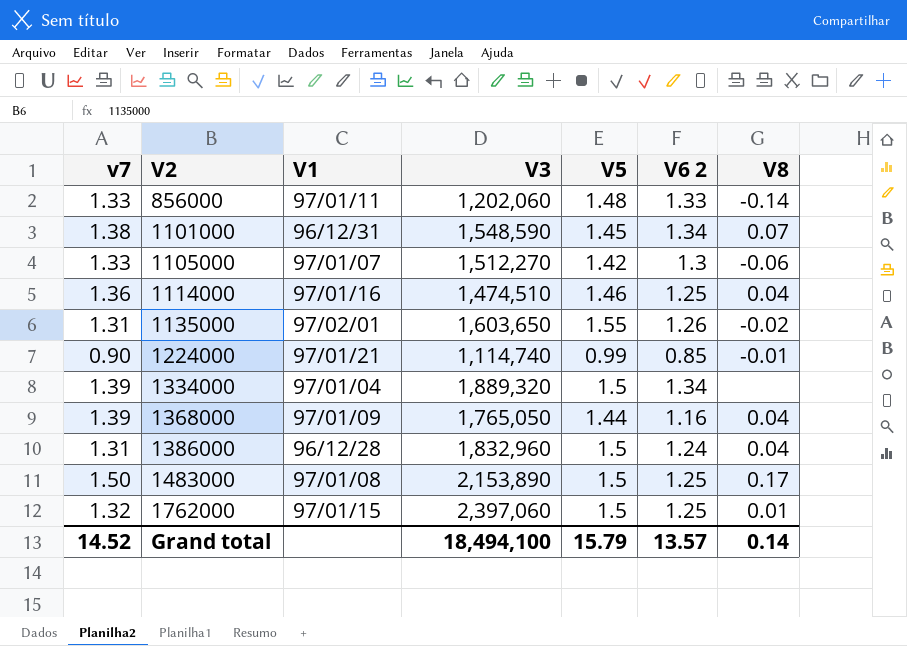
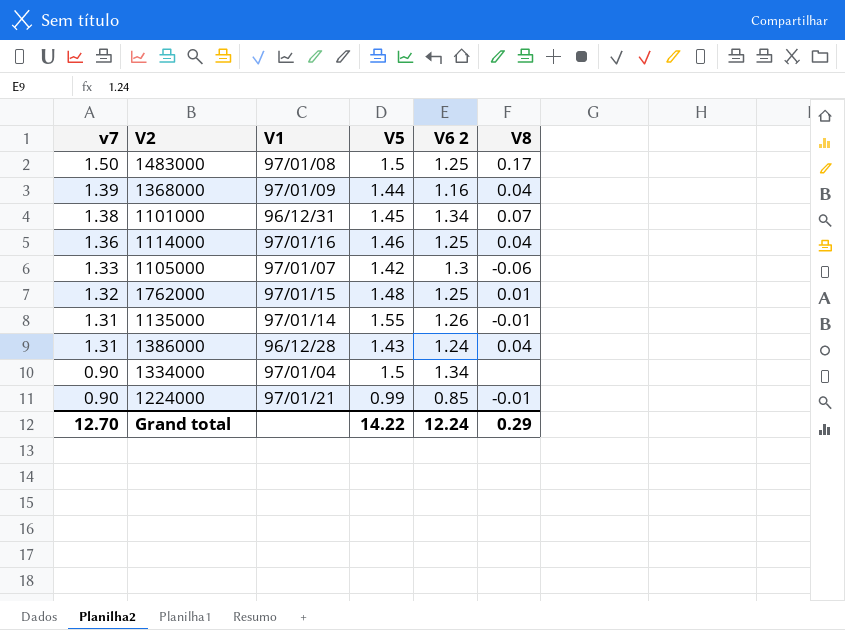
row order: V2 ascending -> v7 descending
column V3 | position: 4 -> none
row 856000: 1.33 | 97/01/11 | 1,202,060 | 1.48 | 1.33 | -0.14 -> none
1762000 | V5: 1.5 -> 1.48
1135000 | V1: 97/02/01 -> 97/01/14
1135000 | V8: -0.02 -> -0.01
1386000 | V5: 1.5 -> 1.43
1334000 | v7: 1.39 -> 0.90
Grand total | v7: 14.52 -> 12.70
Grand total | V5: 15.79 -> 14.22
Grand total | V6 2: 13.57 -> 12.24
Grand total | V8: 0.14 -> 0.29

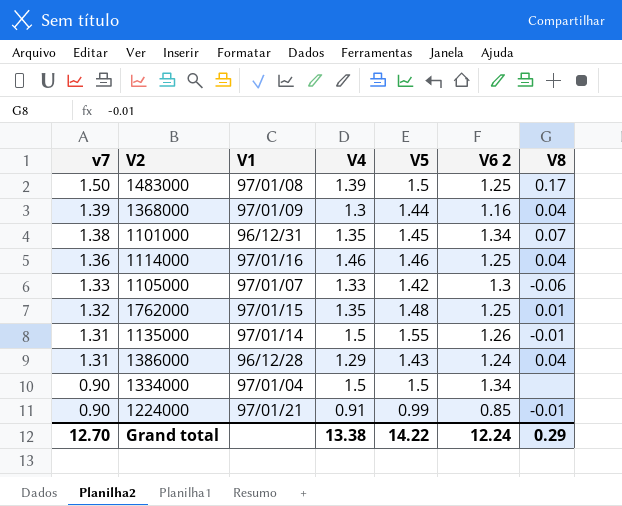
column V4 | position: none -> 4

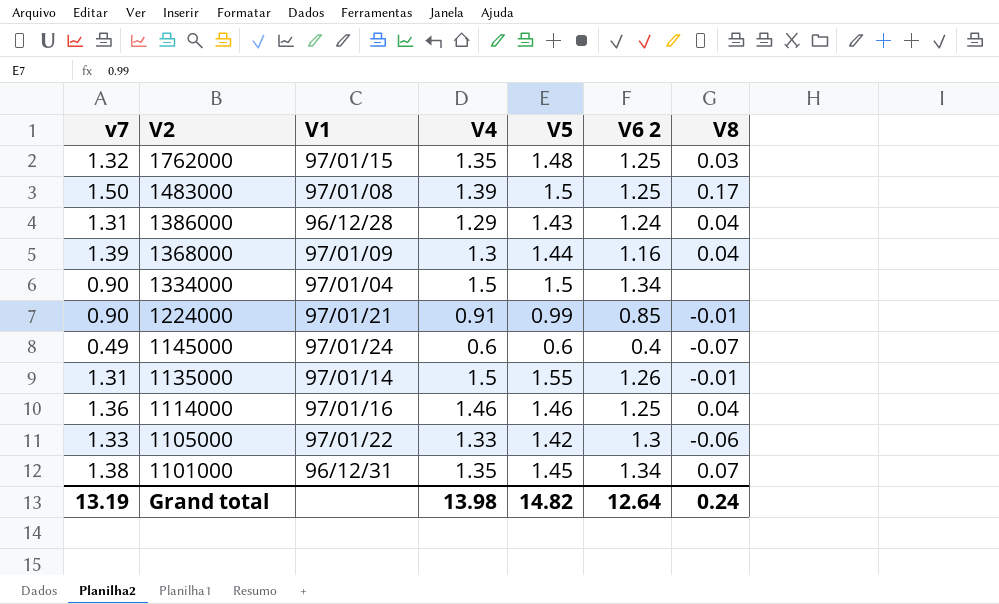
row order: v7 descending -> V2 descending
1762000 | V8: 0.01 -> 0.03
row 1145000: none -> 0.49 | 97/01/24 | 0.6 | 0.6 | 0.4 | -0.07
1105000 | V1: 97/01/07 -> 97/01/22
Grand total | v7: 12.70 -> 13.19
Grand total | V4: 13.38 -> 13.98
Grand total | V5: 14.22 -> 14.82
Grand total | V6 2: 12.24 -> 12.64
Grand total | V8: 0.29 -> 0.24

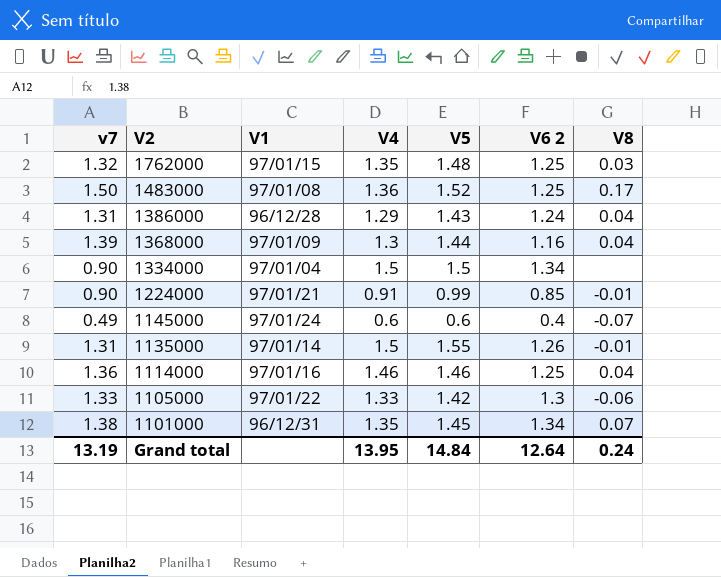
1483000 | V4: 1.39 -> 1.36
1483000 | V5: 1.5 -> 1.52
Grand total | V4: 13.98 -> 13.95
Grand total | V5: 14.82 -> 14.84

